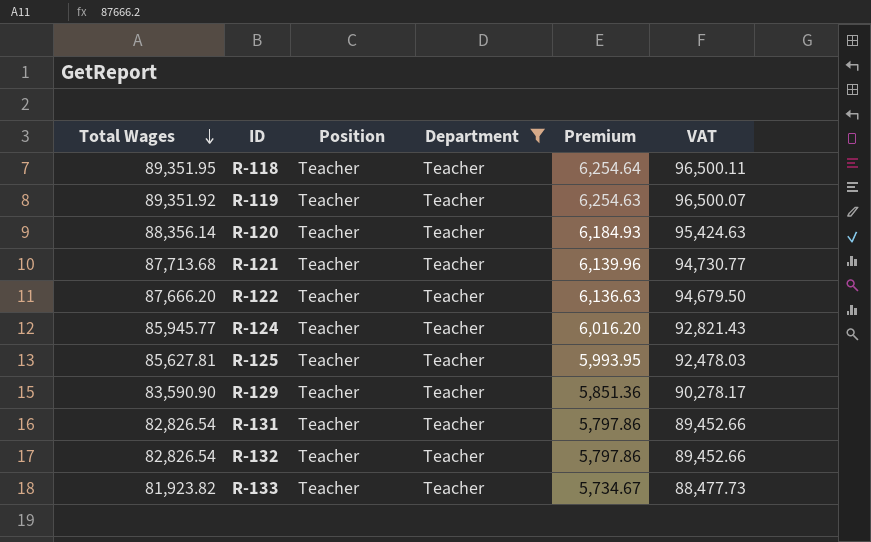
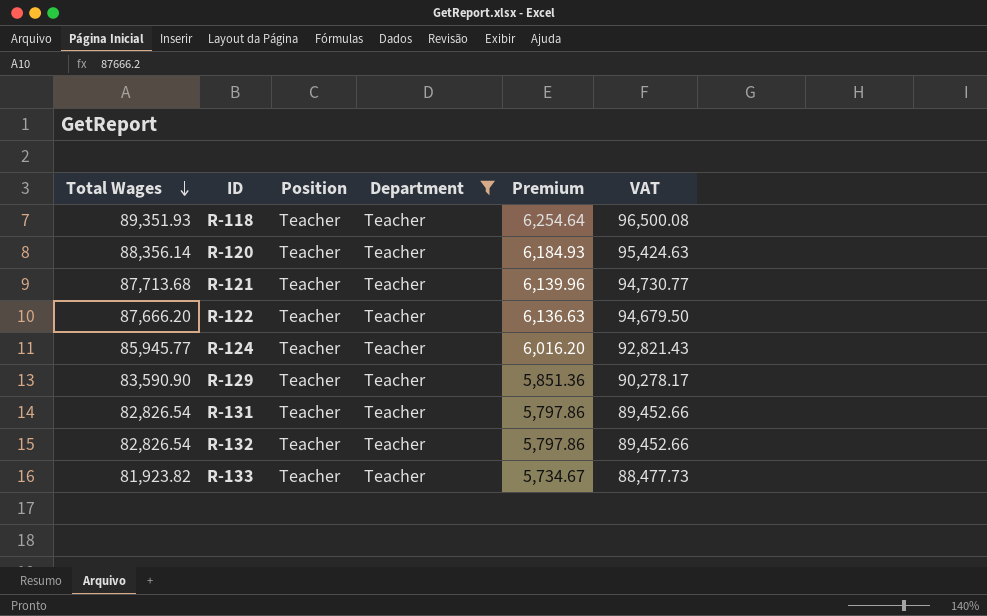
row R-119: 89,351.92 | Teacher | Teacher | 6,254.63 | 96,500.07 -> none
row R-125: 85,627.81 | Teacher | Teacher | 5,993.95 | 92,478.03 -> none
R-118 | Total Wages: 89,351.95 -> 89,351.93
R-118 | VAT: 96,500.11 -> 96,500.08

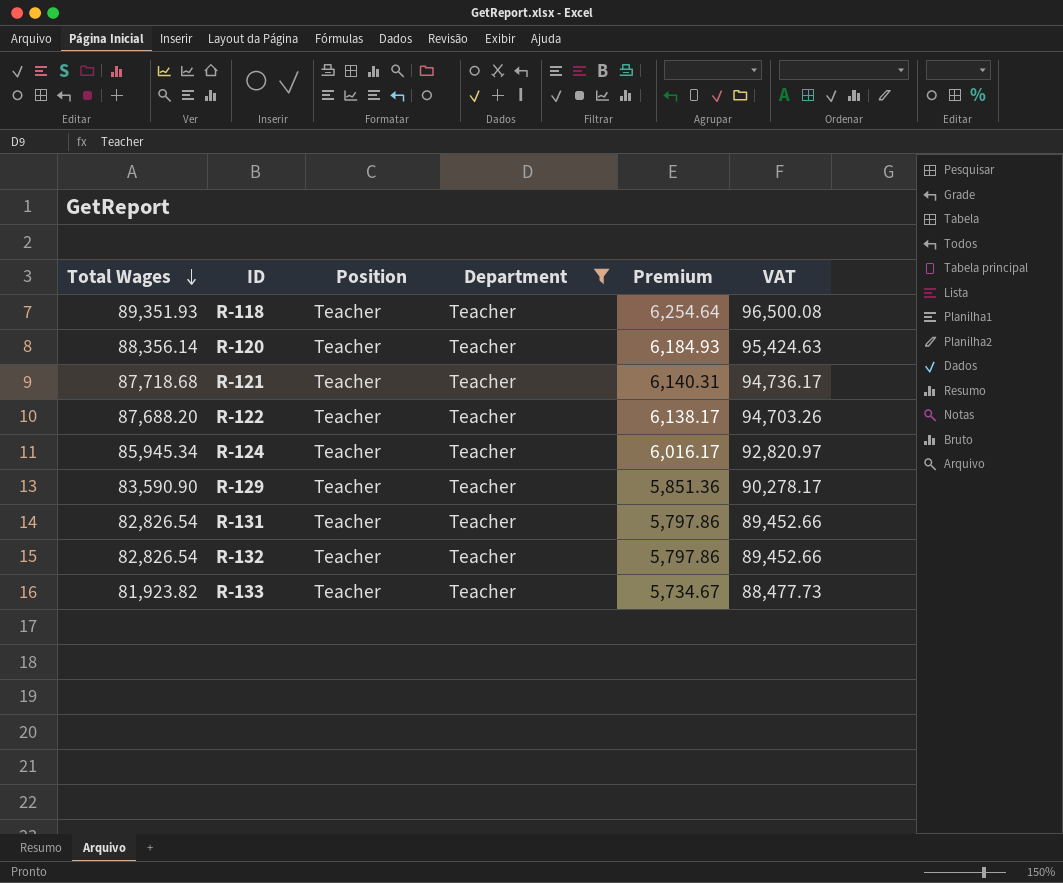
R-121 | Total Wages: 87,713.68 -> 87,718.68
R-121 | Premium: 6,139.96 -> 6,140.31
R-121 | VAT: 94,730.77 -> 94,736.17
R-122 | Total Wages: 87,666.20 -> 87,688.20
R-122 | Premium: 6,136.63 -> 6,138.17
R-122 | VAT: 94,679.50 -> 94,703.26
R-124 | Total Wages: 85,945.77 -> 85,945.34
R-124 | Premium: 6,016.20 -> 6,016.17
R-124 | VAT: 92,821.43 -> 92,820.97

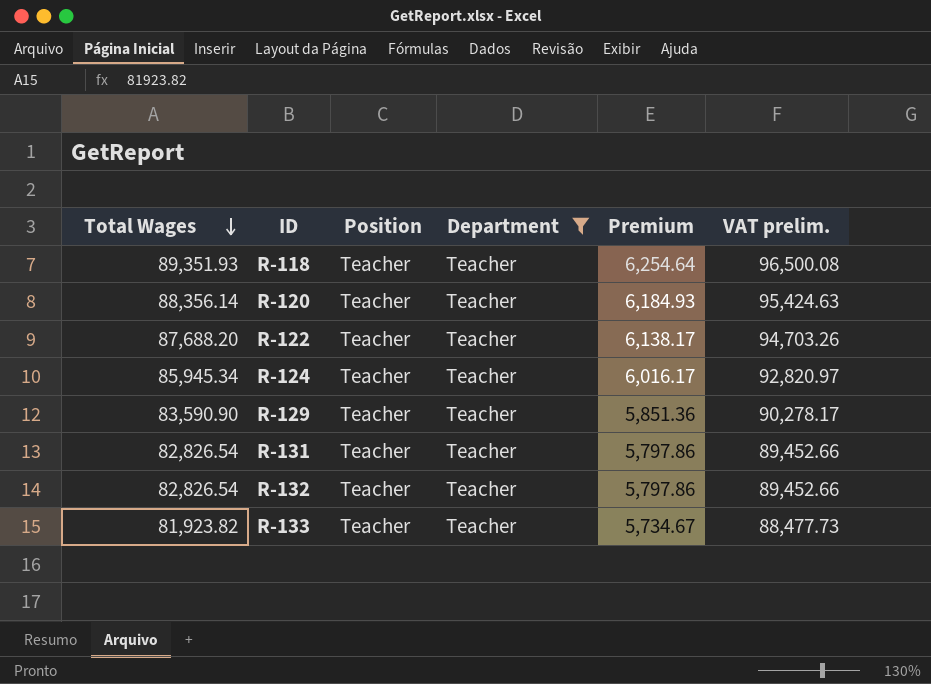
column name: VAT -> VAT prelim.
row R-121: 87,718.68 | Teacher | Teacher | 6,140.31 | 94,736.17 -> none

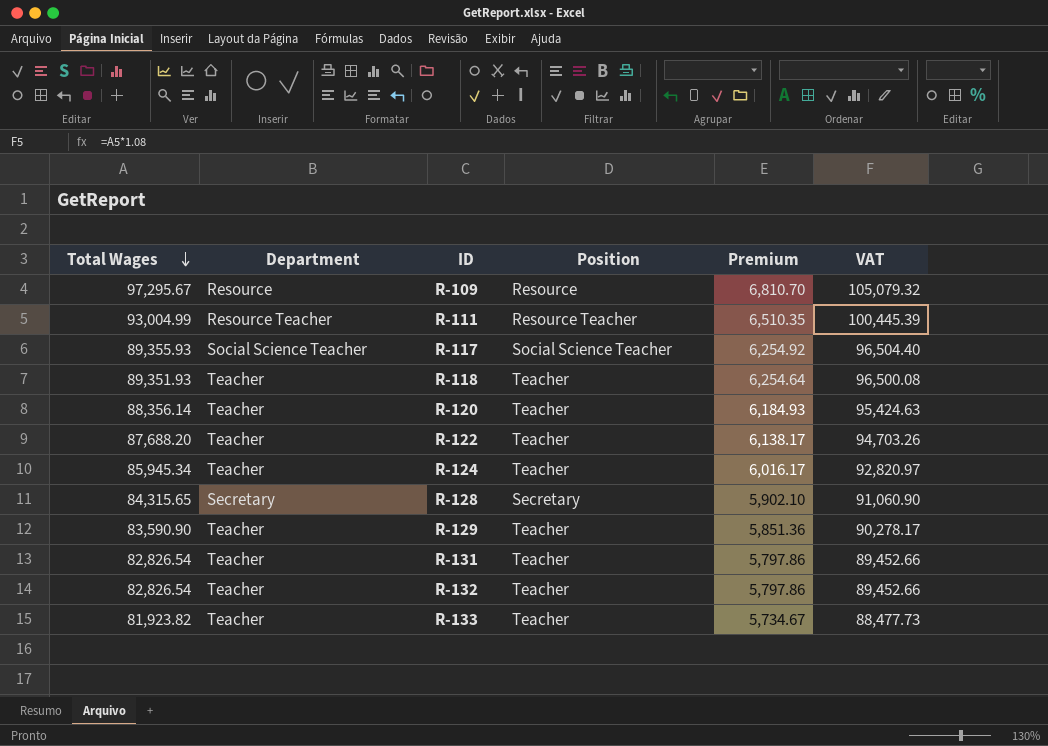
filter: Department = Teacher -> none
column Department | position: 4 -> 2
column name: VAT prelim. -> VAT

